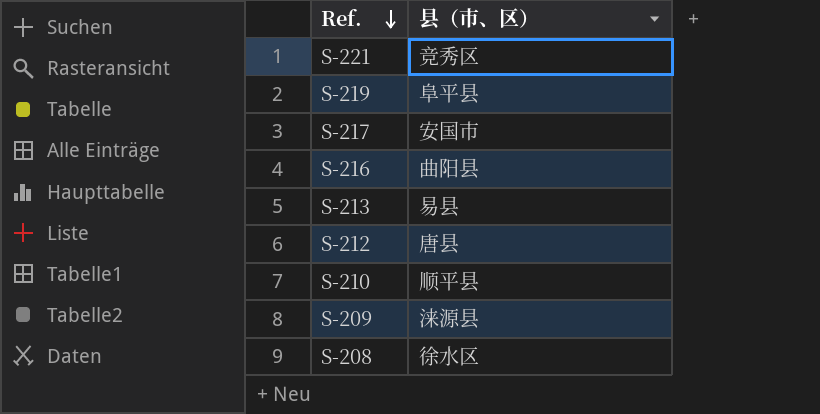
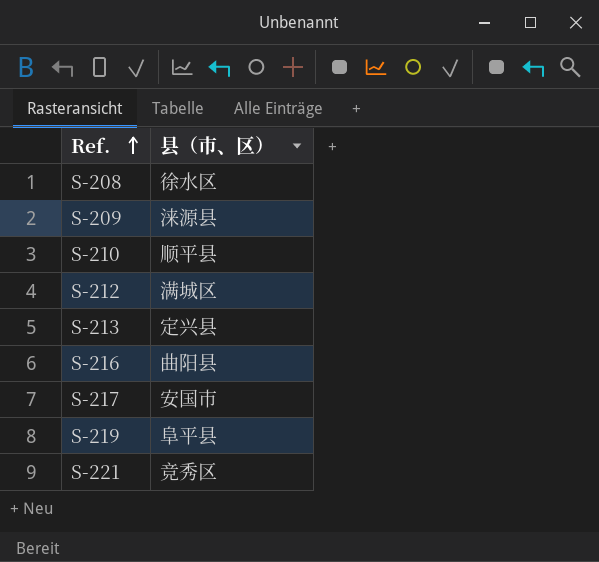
row order: Ref. descending -> Ref. ascending
S-212 | 县（市、区）: 唐县 -> 满城区
S-213 | 县（市、区）: 易县 -> 定兴县

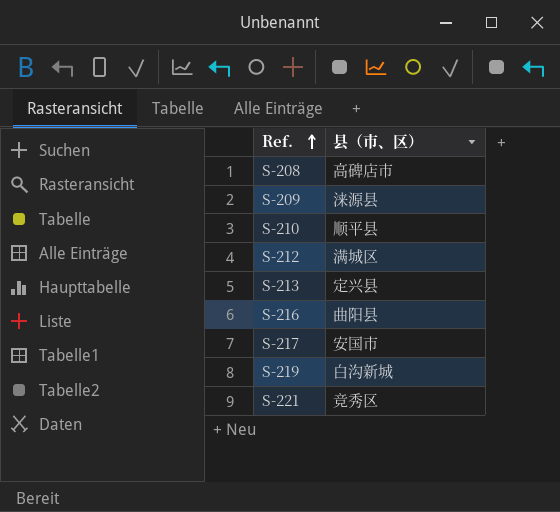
S-208 | 县（市、区）: 徐水区 -> 高碑店市
S-219 | 县（市、区）: 阜平县 -> 白沟新城

